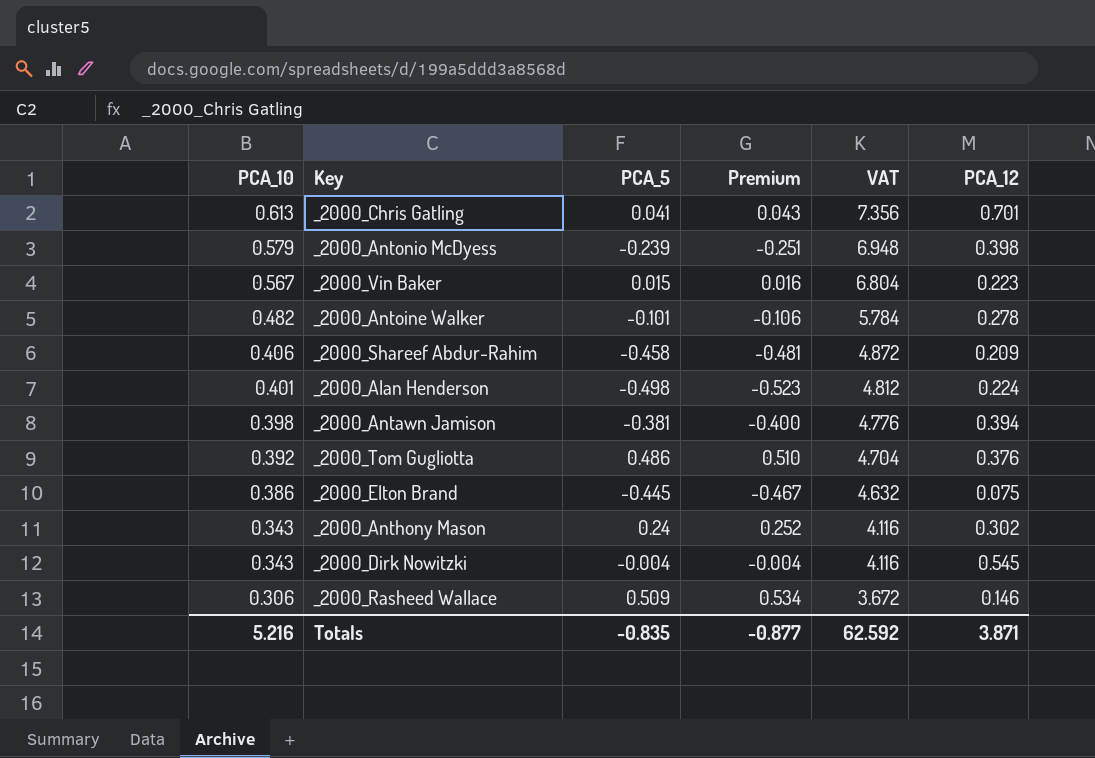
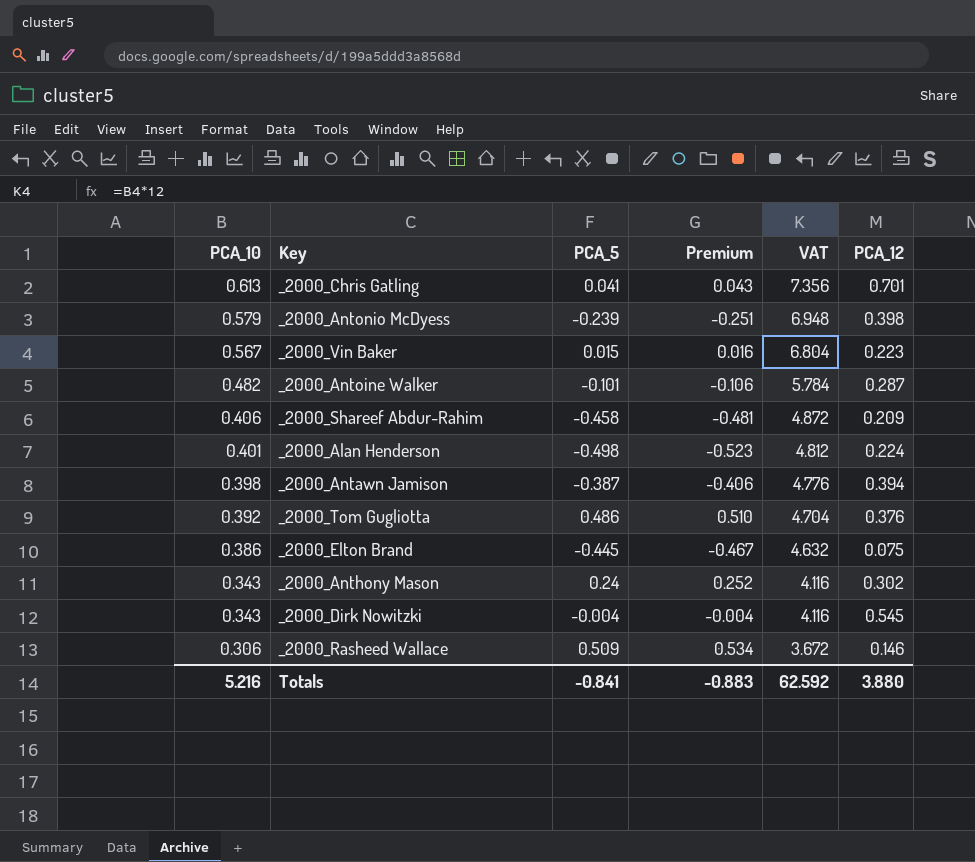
_2000_Antoine Walker | PCA_12: 0.278 -> 0.287
_2000_Antawn Jamison | PCA_5: -0.381 -> -0.387
_2000_Antawn Jamison | Premium: -0.400 -> -0.406
Totals | PCA_5: -0.835 -> -0.841
Totals | Premium: -0.877 -> -0.883
Totals | PCA_12: 3.871 -> 3.880

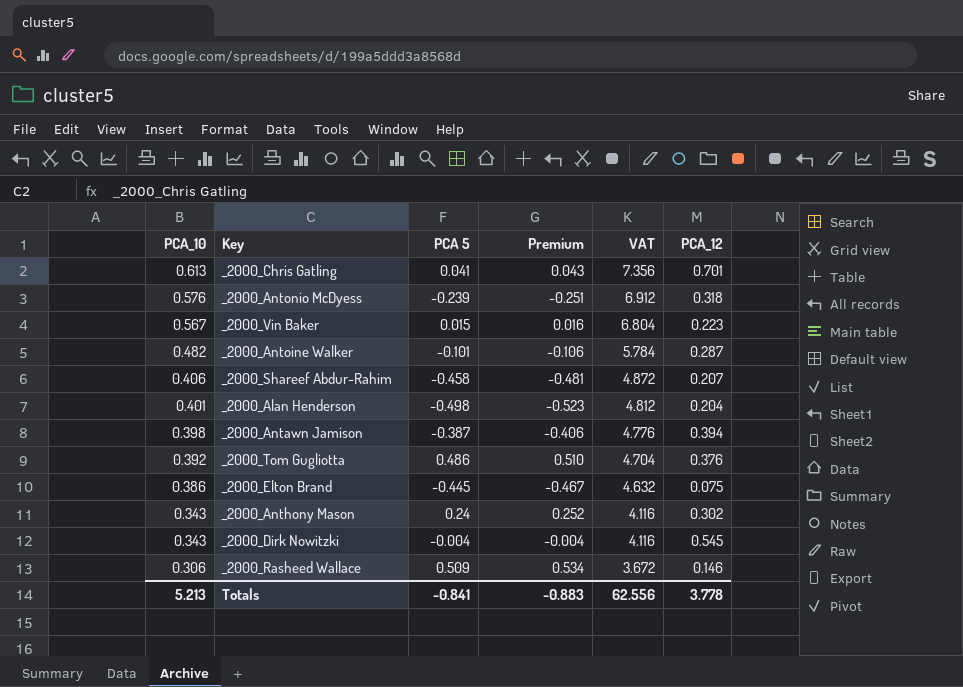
column name: PCA_5 -> PCA 5
_2000_Antonio McDyess | PCA_10: 0.579 -> 0.576
_2000_Antonio McDyess | VAT: 6.948 -> 6.912
_2000_Antonio McDyess | PCA_12: 0.398 -> 0.318
_2000_Shareef Abdur-Rahim | PCA_12: 0.209 -> 0.207
_2000_Alan Henderson | PCA_12: 0.224 -> 0.204
Totals | PCA_10: 5.216 -> 5.213
Totals | VAT: 62.592 -> 62.556
Totals | PCA_12: 3.880 -> 3.778

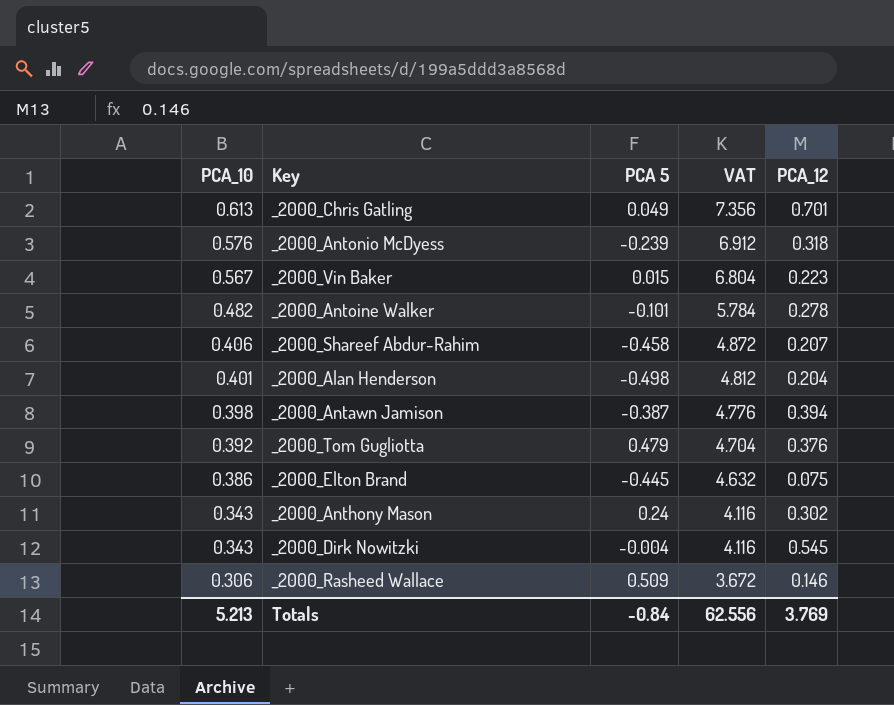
column Premium | formula: [PCA 5] * 1.05 -> none
_2000_Chris Gatling | PCA 5: 0.041 -> 0.049
_2000_Antoine Walker | PCA_12: 0.287 -> 0.278
_2000_Tom Gugliotta | PCA 5: 0.486 -> 0.479
Totals | PCA 5: -0.841 -> -0.84
Totals | PCA_12: 3.778 -> 3.769

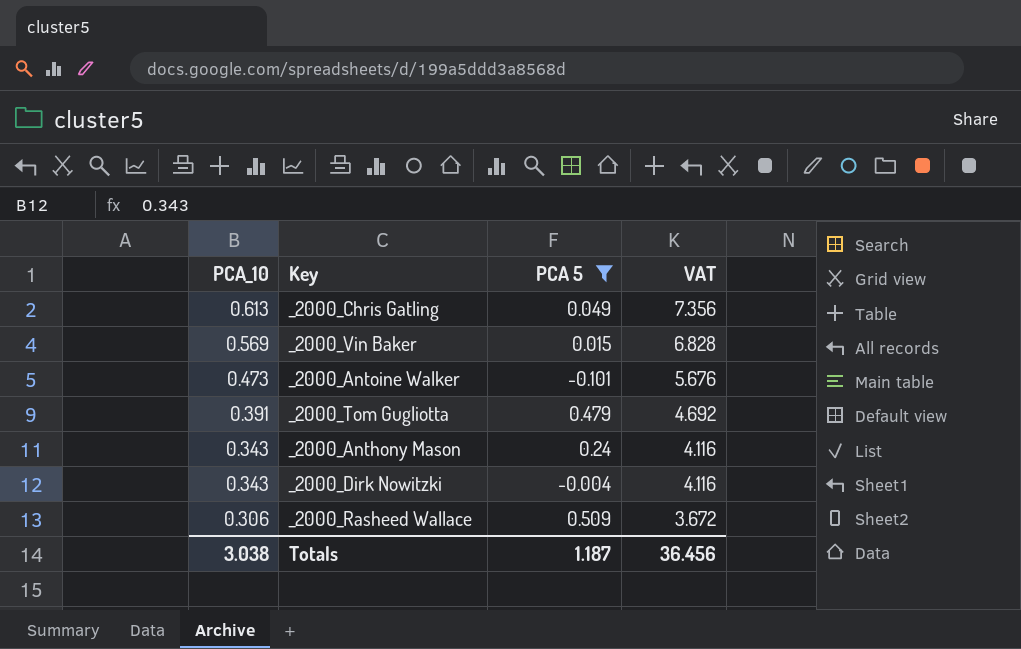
filter: none -> PCA 5 >= -0.101
column PCA_12 | position: 5 -> none
_2000_Vin Baker | PCA_10: 0.567 -> 0.569
_2000_Vin Baker | VAT: 6.804 -> 6.828
_2000_Antoine Walker | PCA_10: 0.482 -> 0.473
_2000_Antoine Walker | VAT: 5.784 -> 5.676
_2000_Tom Gugliotta | PCA_10: 0.392 -> 0.391
_2000_Tom Gugliotta | VAT: 4.704 -> 4.692
Totals | PCA_10: 5.213 -> 3.038
Totals | PCA 5: -0.84 -> 1.187
Totals | VAT: 62.556 -> 36.456

